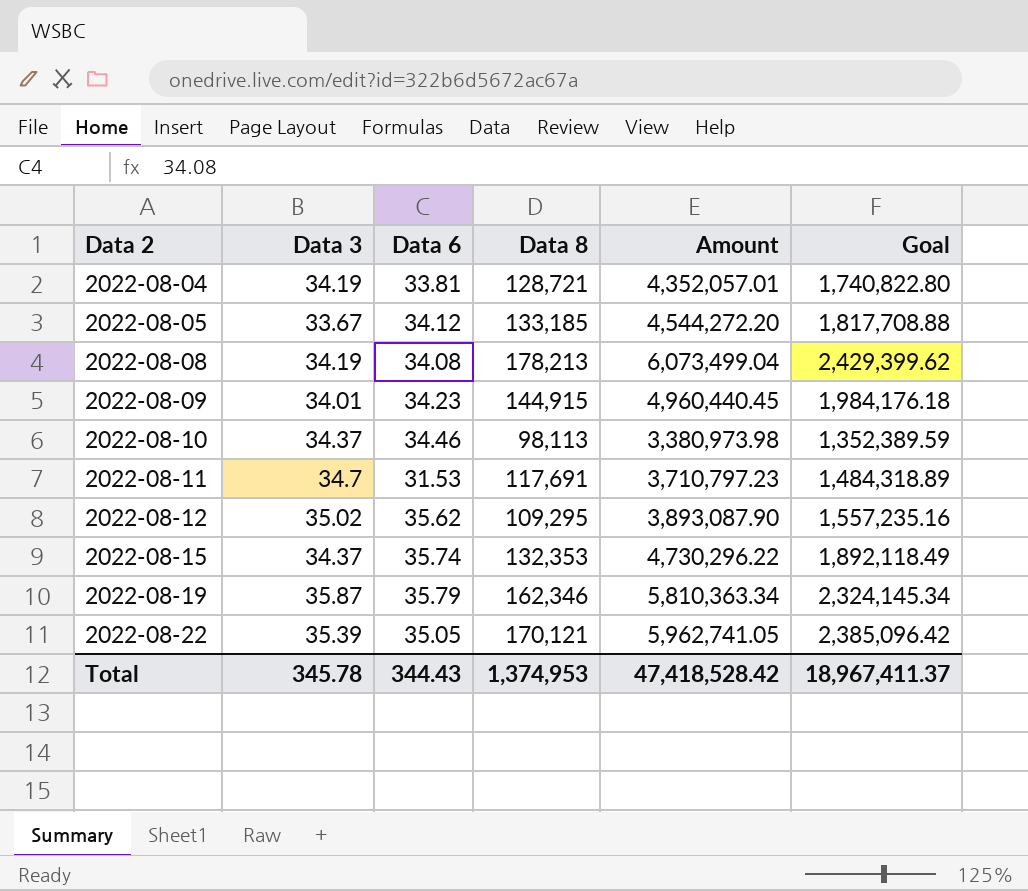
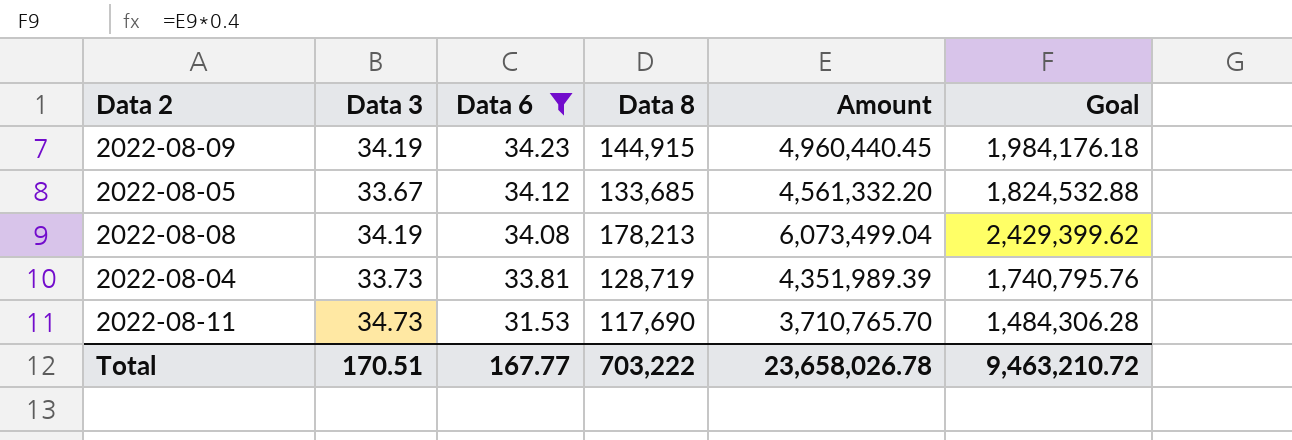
filter: none -> Data 6 <= 34.23
row order: Data 2 ascending -> Data 6 descending
2022-08-09 | Data 3: 34.01 -> 34.19
2022-08-05 | Data 8: 133,185 -> 133,685
2022-08-05 | Amount: 4,544,272.20 -> 4,561,332.20
2022-08-05 | Goal: 1,817,708.88 -> 1,824,532.88
2022-08-04 | Data 3: 34.19 -> 33.73
2022-08-04 | Data 8: 128,721 -> 128,719
2022-08-04 | Amount: 4,352,057.01 -> 4,351,989.39
2022-08-04 | Goal: 1,740,822.80 -> 1,740,795.76
2022-08-11 | Data 3: 34.7 -> 34.73
2022-08-11 | Data 8: 117,691 -> 117,690
2022-08-11 | Amount: 3,710,797.23 -> 3,710,765.70
2022-08-11 | Goal: 1,484,318.89 -> 1,484,306.28
Total | Data 3: 345.78 -> 170.51
Total | Data 6: 344.43 -> 167.77
Total | Data 8: 1,374,953 -> 703,222
Total | Amount: 47,418,528.42 -> 23,658,026.78
Total | Goal: 18,967,411.37 -> 9,463,210.72

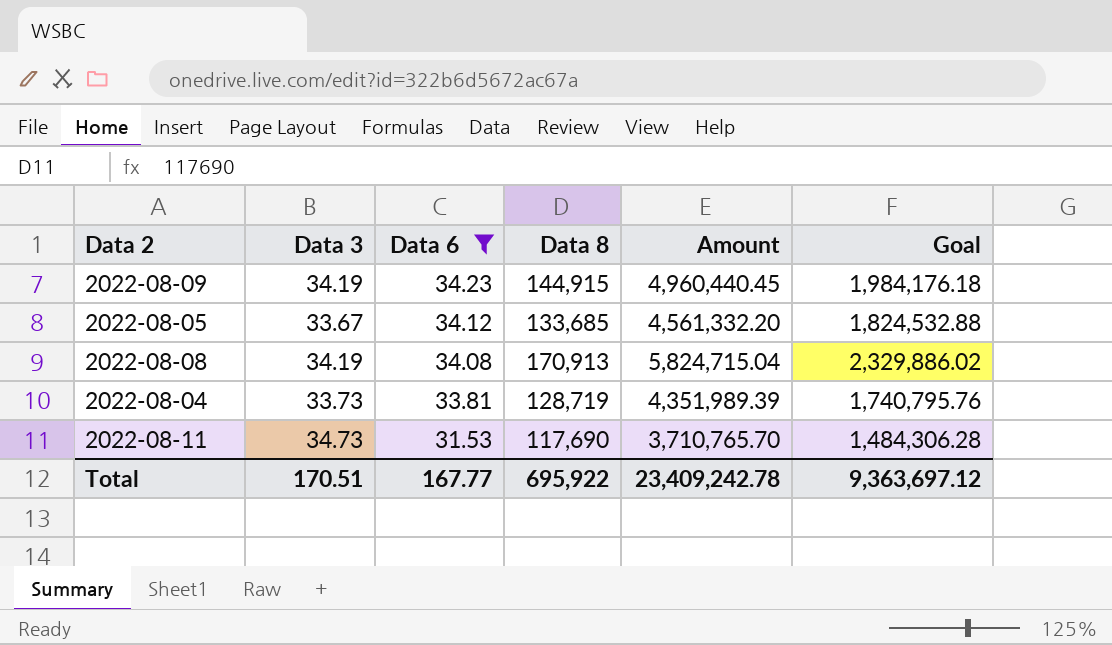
2022-08-08 | Data 8: 178,213 -> 170,913
2022-08-08 | Amount: 6,073,499.04 -> 5,824,715.04
2022-08-08 | Goal: 2,429,399.62 -> 2,329,886.02
Total | Data 8: 703,222 -> 695,922
Total | Amount: 23,658,026.78 -> 23,409,242.78
Total | Goal: 9,463,210.72 -> 9,363,697.12

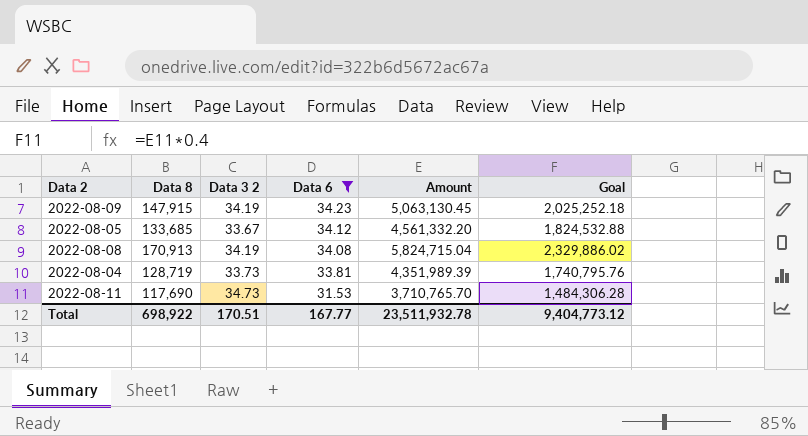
column Data 8 | position: 4 -> 2
column name: Data 3 -> Data 3 2
2022-08-09 | Data 8: 144,915 -> 147,915
2022-08-09 | Amount: 4,960,440.45 -> 5,063,130.45
2022-08-09 | Goal: 1,984,176.18 -> 2,025,252.18
Total | Data 8: 695,922 -> 698,922
Total | Amount: 23,409,242.78 -> 23,511,932.78
Total | Goal: 9,363,697.12 -> 9,404,773.12

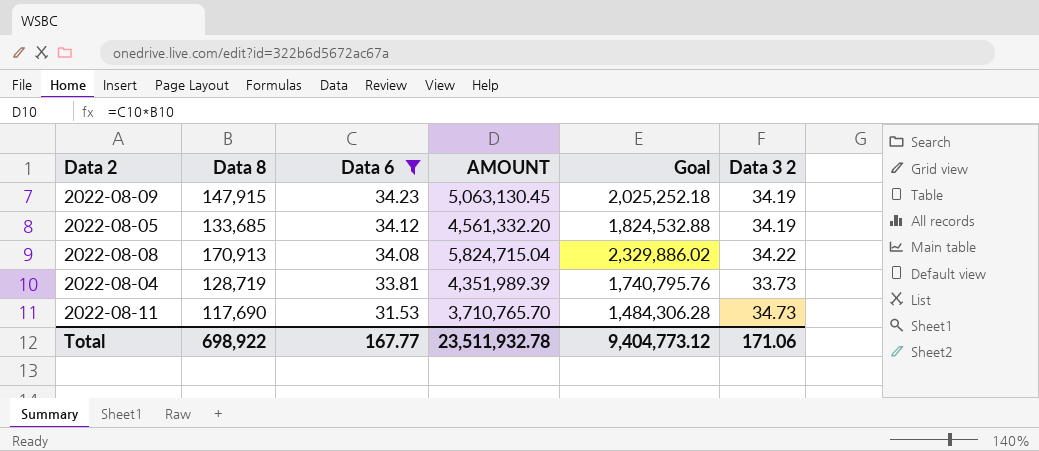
column name: Amount -> AMOUNT
column Data 3 2 | position: 3 -> 6
2022-08-05 | Data 3 2: 33.67 -> 34.19
2022-08-08 | Data 3 2: 34.19 -> 34.22
Total | Data 3 2: 170.51 -> 171.06

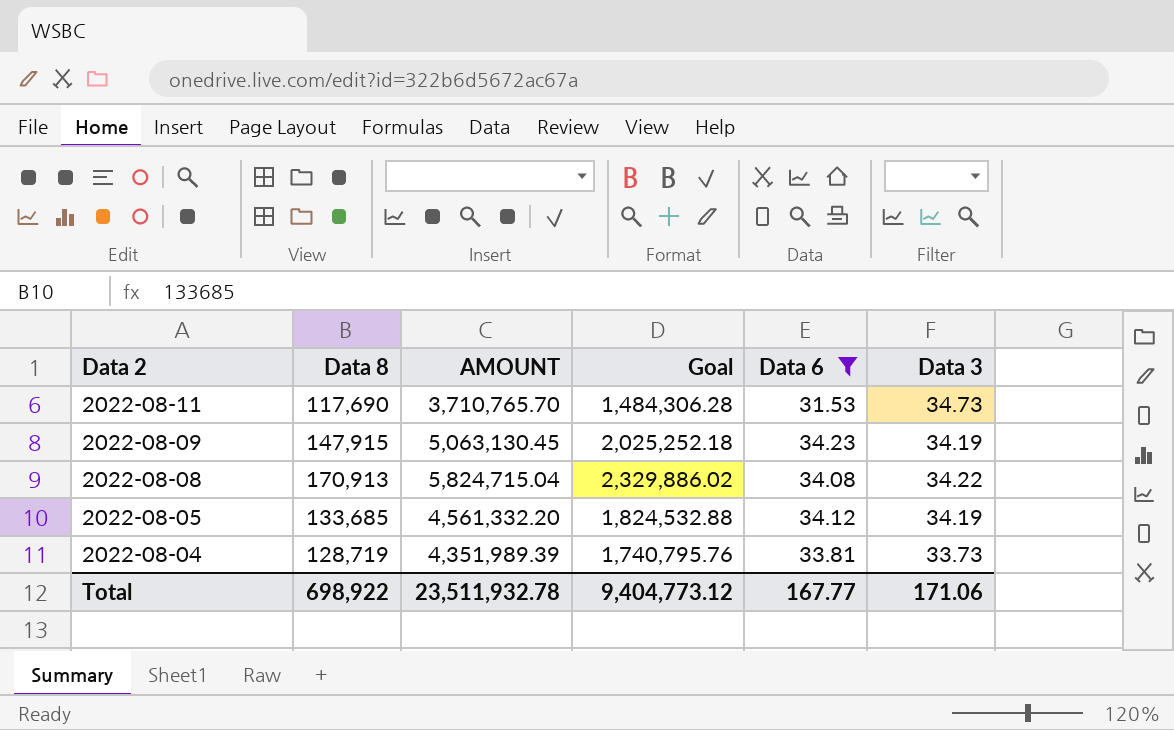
row order: Data 6 descending -> Data 2 descending
column Data 6 | position: 3 -> 5
column name: Data 3 2 -> Data 3

